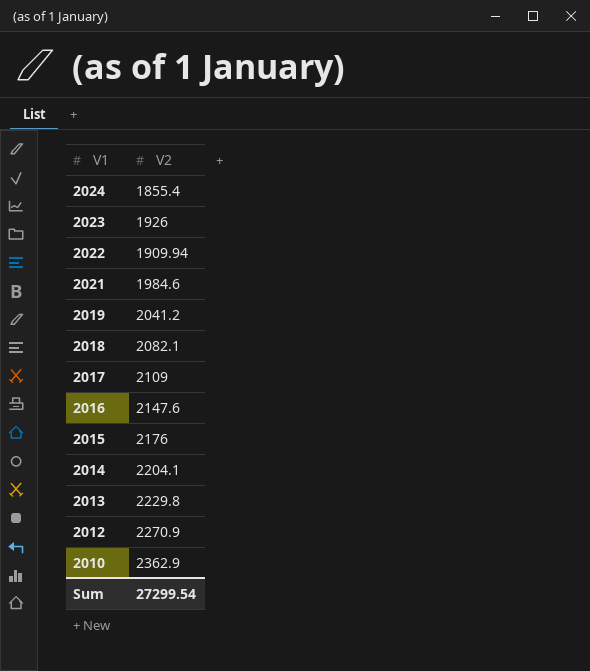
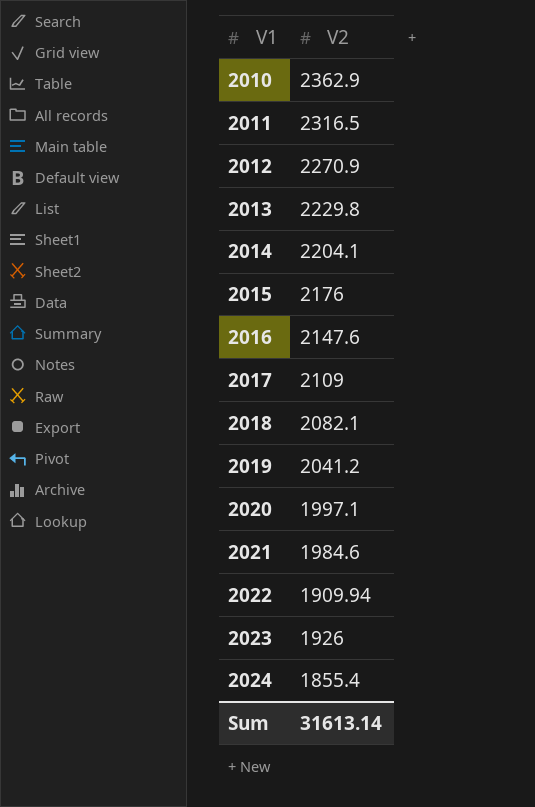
row order: V1 descending -> V1 ascending
row 2011: none -> 2316.5
row 2020: none -> 1997.1
Sum | V2: 27299.54 -> 31613.14

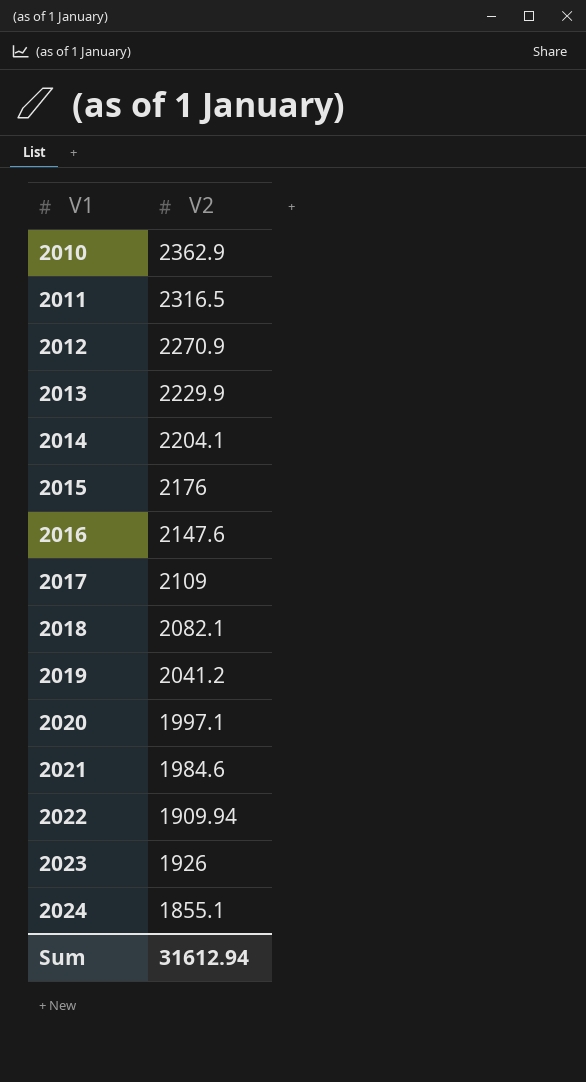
2013 | V2: 2229.8 -> 2229.9
2024 | V2: 1855.4 -> 1855.1
Sum | V2: 31613.14 -> 31612.94

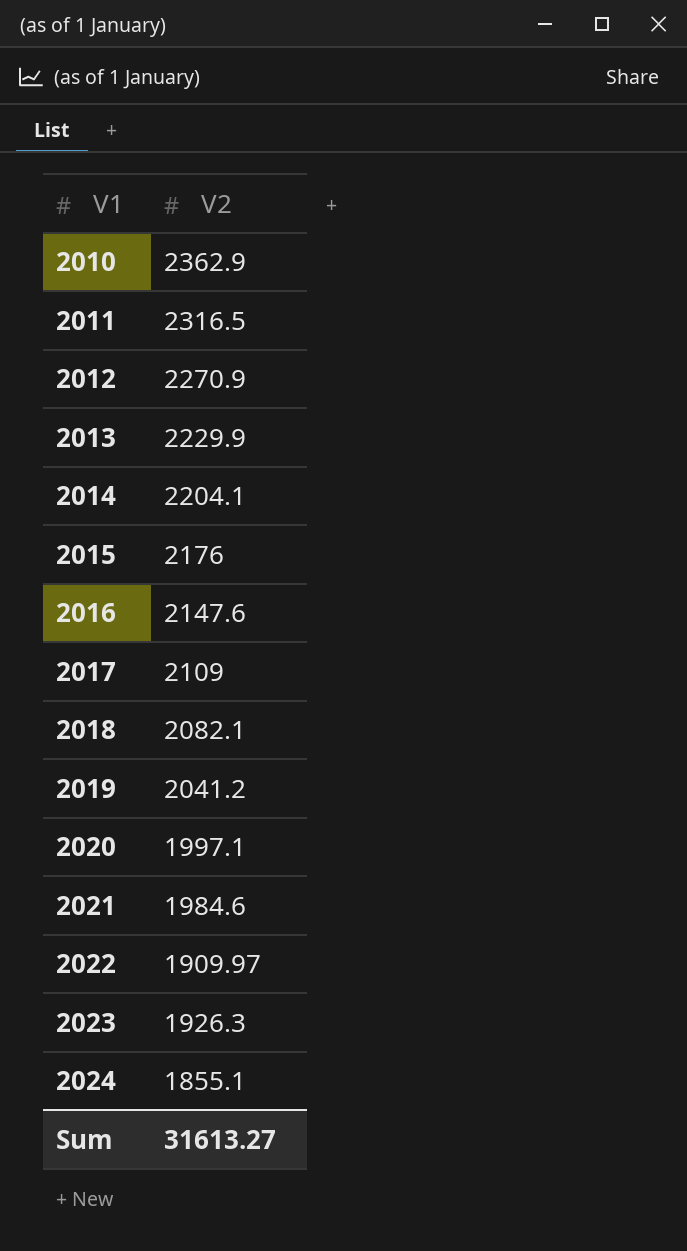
2022 | V2: 1909.94 -> 1909.97
2023 | V2: 1926 -> 1926.3
Sum | V2: 31612.94 -> 31613.27

